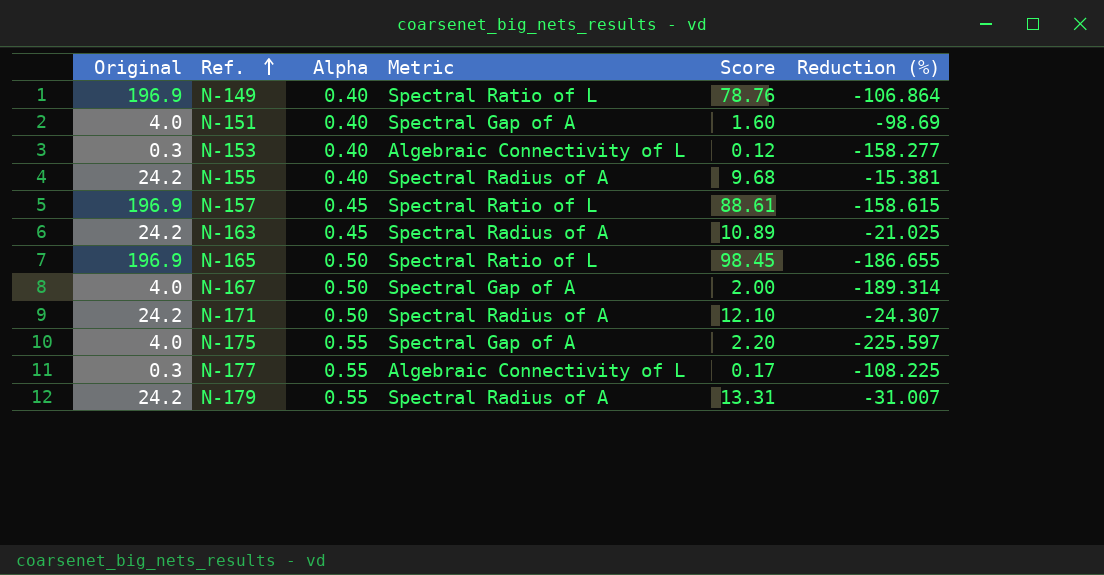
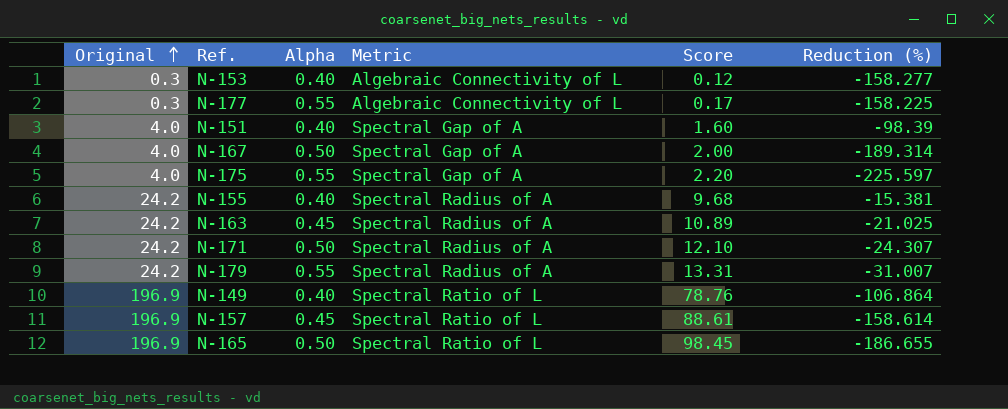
row order: Ref. ascending -> Original ascending
N-177 | Reduction (%): -108.225 -> -158.225
N-151 | Reduction (%): -98.69 -> -98.39
N-157 | Reduction (%): -158.615 -> -158.614

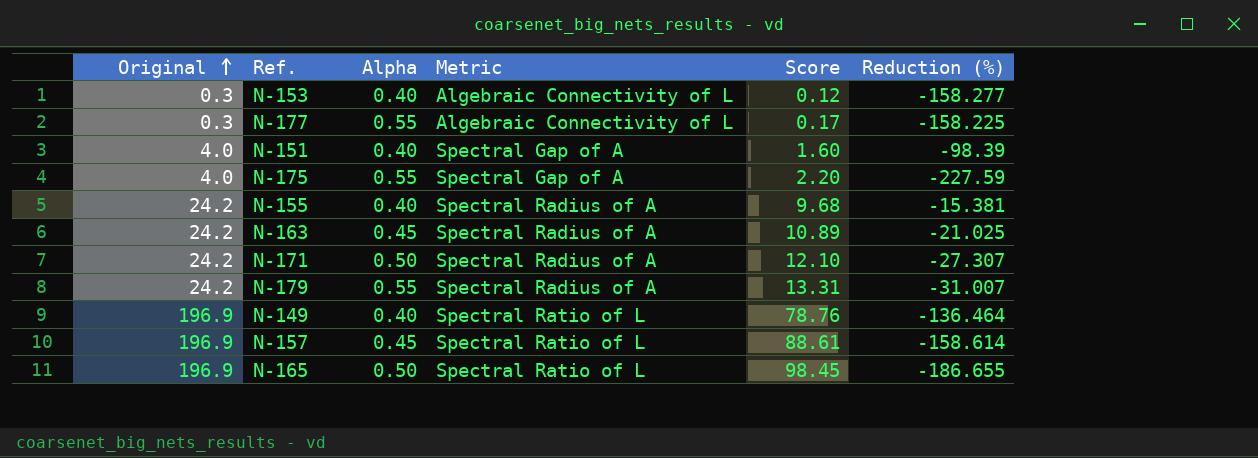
row N-167: 4.0 | 0.50 | Spectral Gap of A | 2.00 | -189.314 -> none
N-175 | Reduction (%): -225.597 -> -227.59
N-171 | Reduction (%): -24.307 -> -27.307
N-149 | Reduction (%): -106.864 -> -136.464

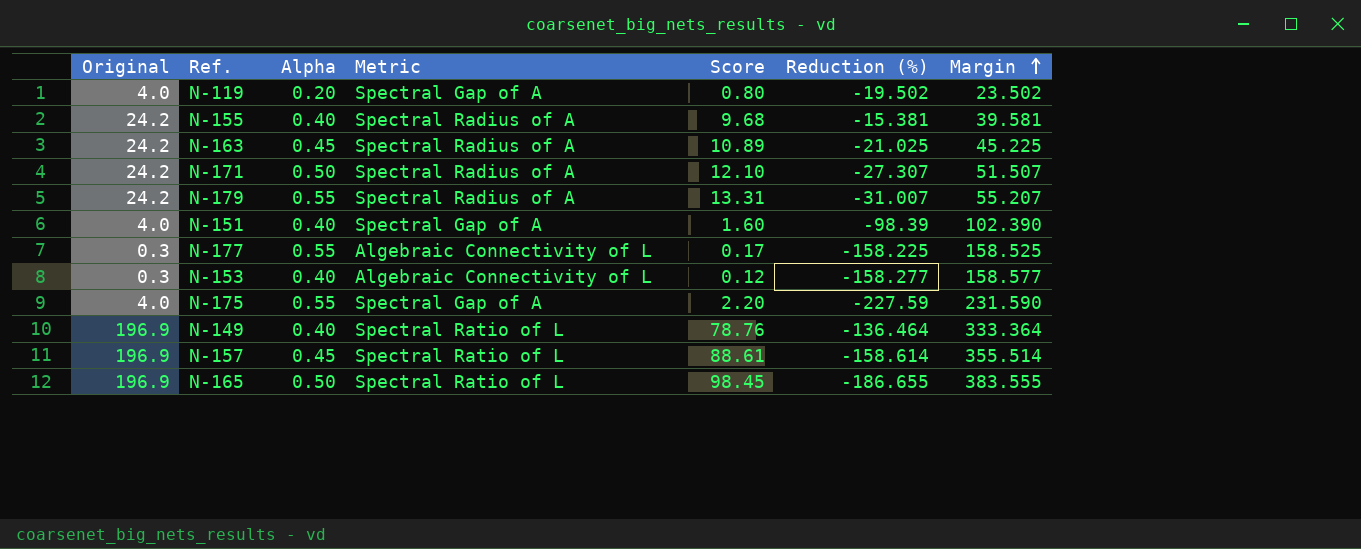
row order: Original ascending -> Margin ascending
column Margin | formula: none -> [Original] - [Reduction (%)]
row N-119: none -> 4.0 | 0.20 | Spectral Gap of A | 0.80 | -19.502 | 23.502

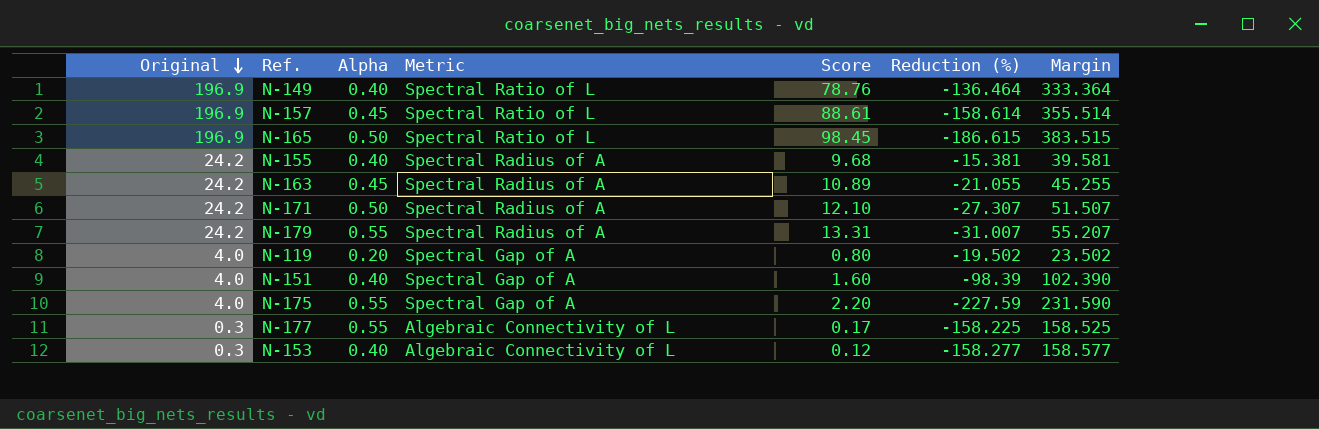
row order: Margin ascending -> Original descending
N-165 | Reduction (%): -186.655 -> -186.615
N-165 | Margin: 383.555 -> 383.515
N-163 | Reduction (%): -21.025 -> -21.055
N-163 | Margin: 45.225 -> 45.255

